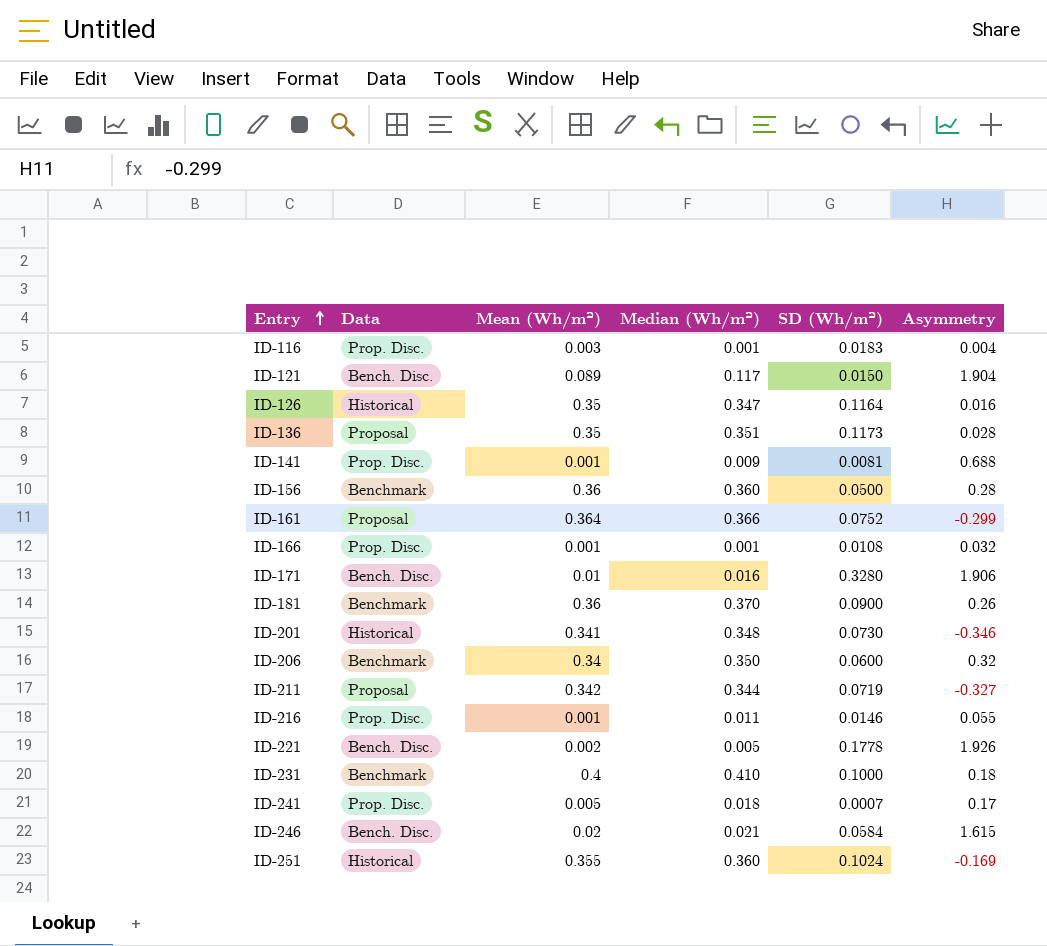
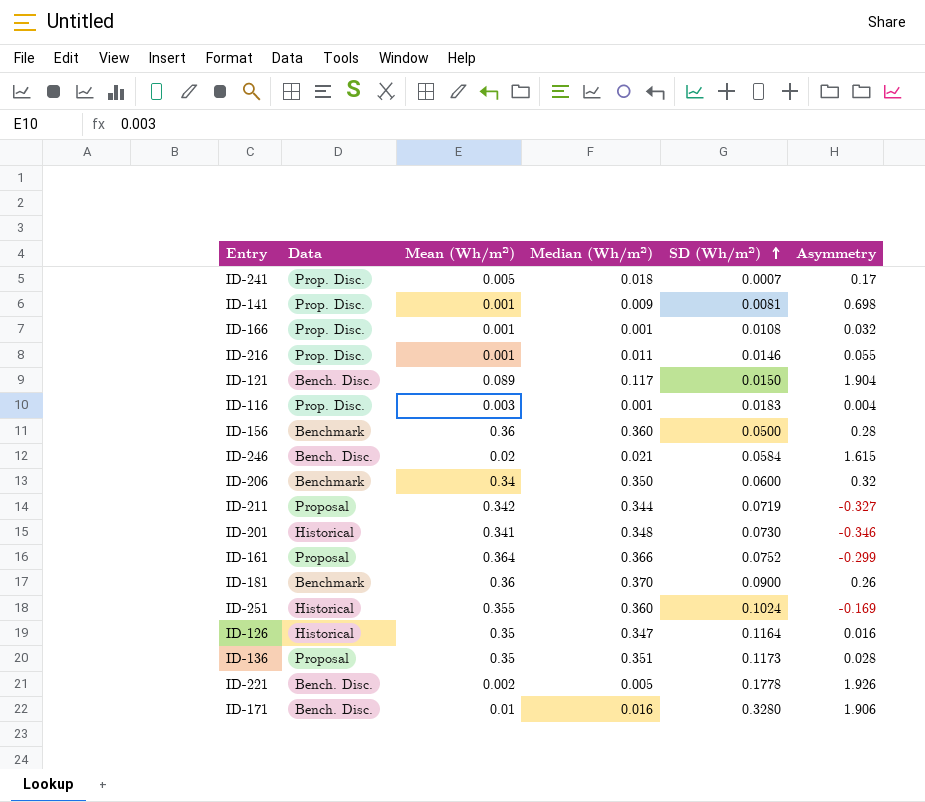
row order: Entry ascending -> SD (Wh/m²) ascending
row ID-231: Benchmark | 0.4 | 0.410 | 0.1000 | 0.18 -> none
ID-141 | Asymmetry: 0.688 -> 0.698

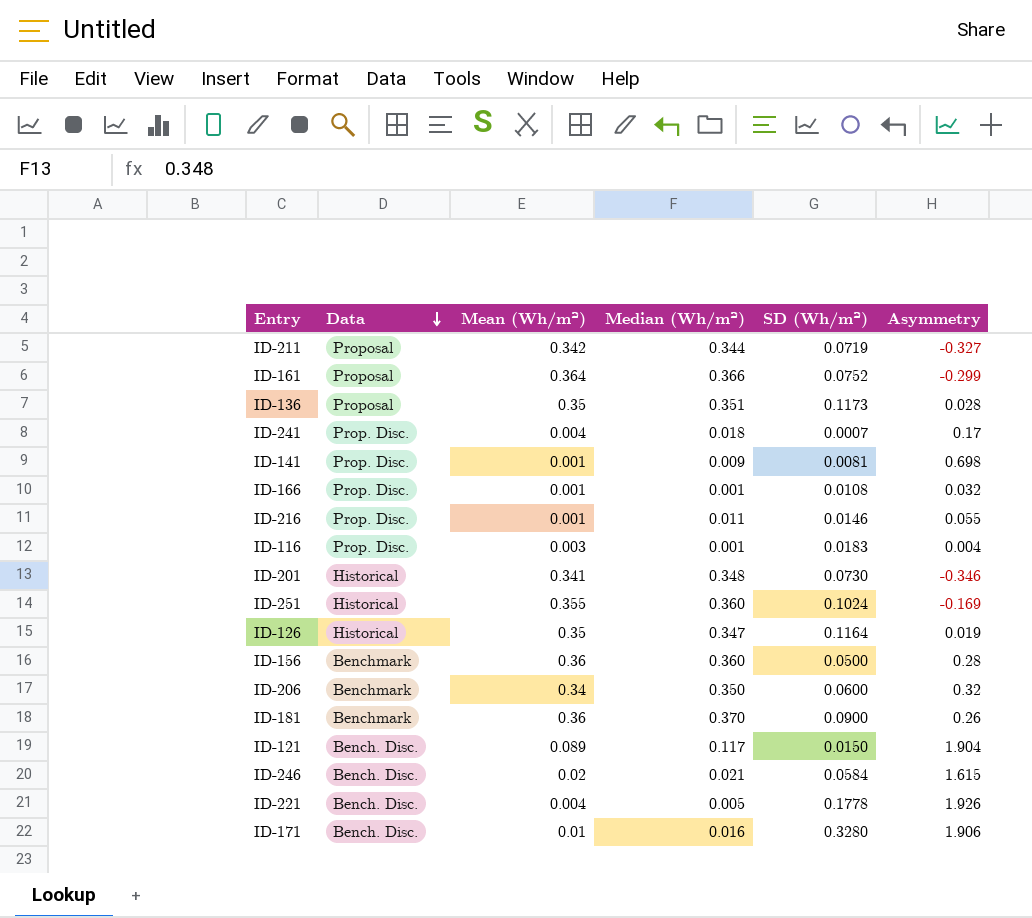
row order: SD (Wh/m²) ascending -> Data descending
ID-241 | Mean (Wh/m²): 0.005 -> 0.004
ID-126 | Asymmetry: 0.016 -> 0.019
ID-221 | Mean (Wh/m²): 0.002 -> 0.004

